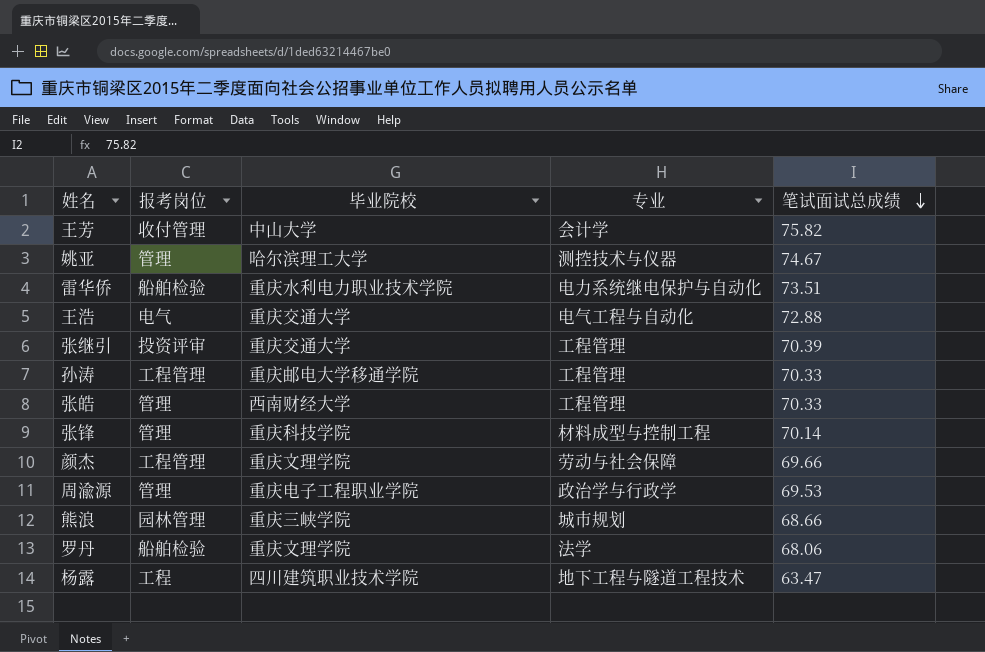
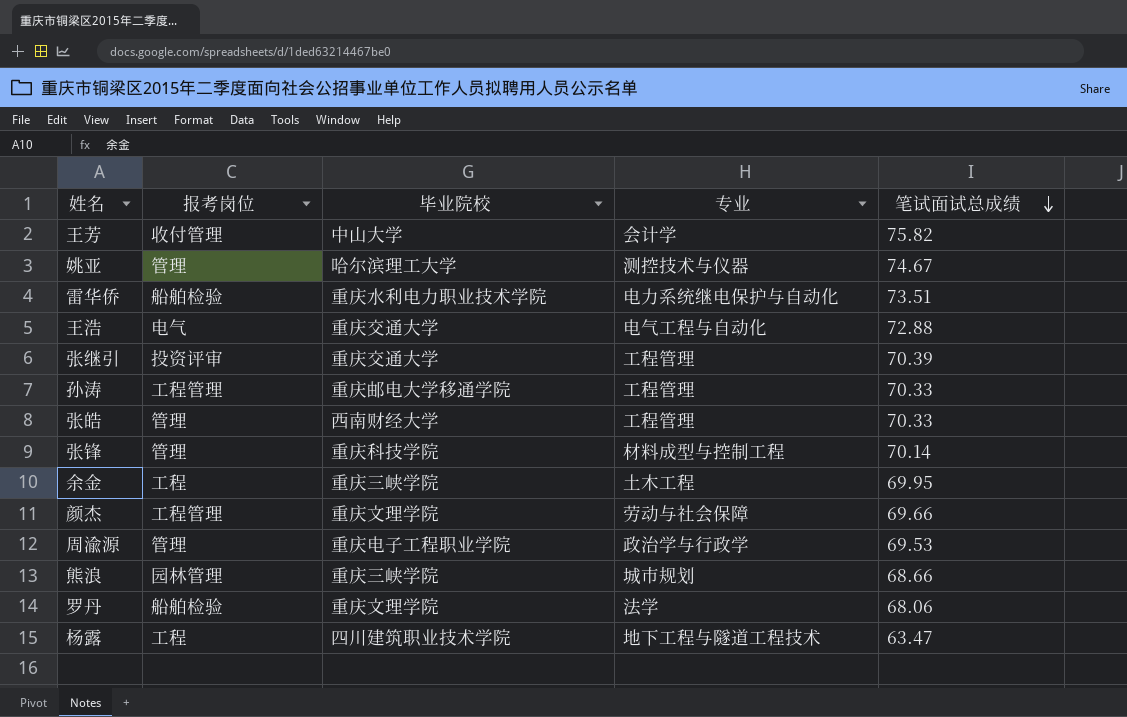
row 余金: none -> 工程 | 重庆三峡学院 | 土木工程 | 69.95

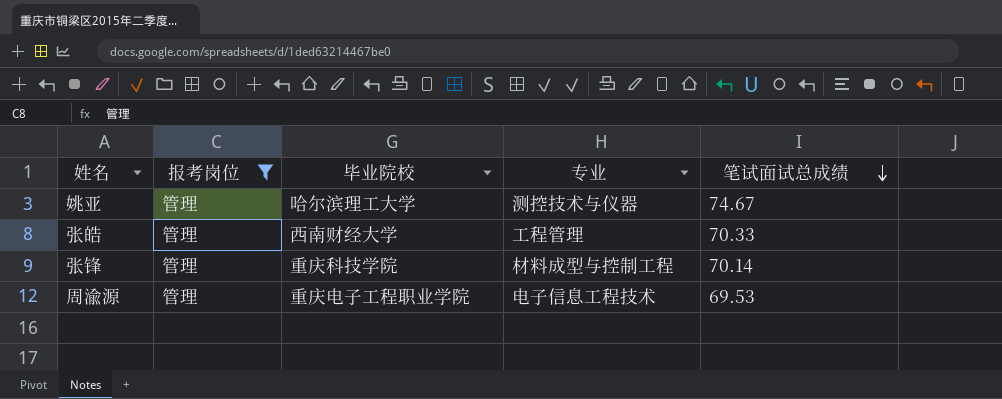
filter: none -> 报考岗位 = 管理
周渝源 | 专业: 政治学与行政学 -> 电子信息工程技术

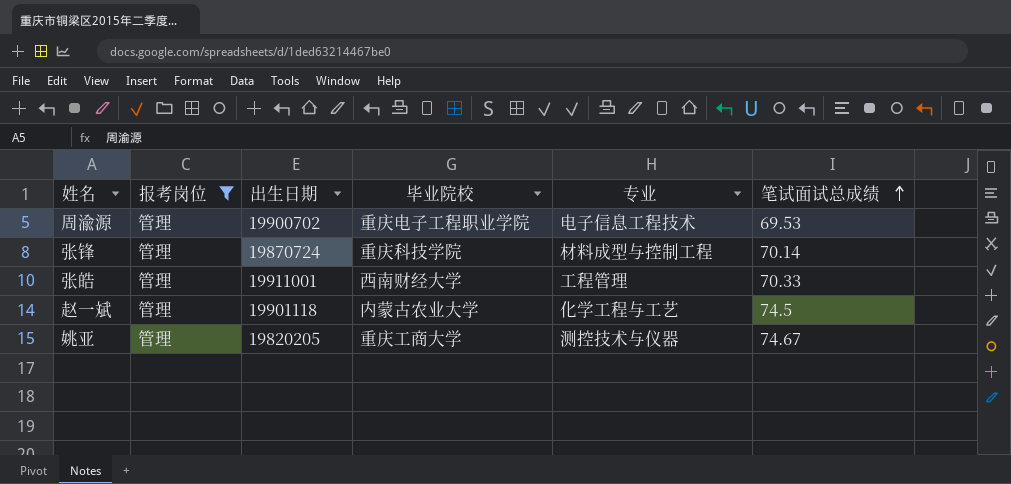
row order: 笔试面试总成绩 descending -> 笔试面试总成绩 ascending
column 出生日期 | position: none -> 3
row 赵一斌: none -> 管理 | 19901118 | 内蒙古农业大学 | 化学工程与工艺 | 74.5
姚亚 | 毕业院校: 哈尔滨理工大学 -> 重庆工商大学

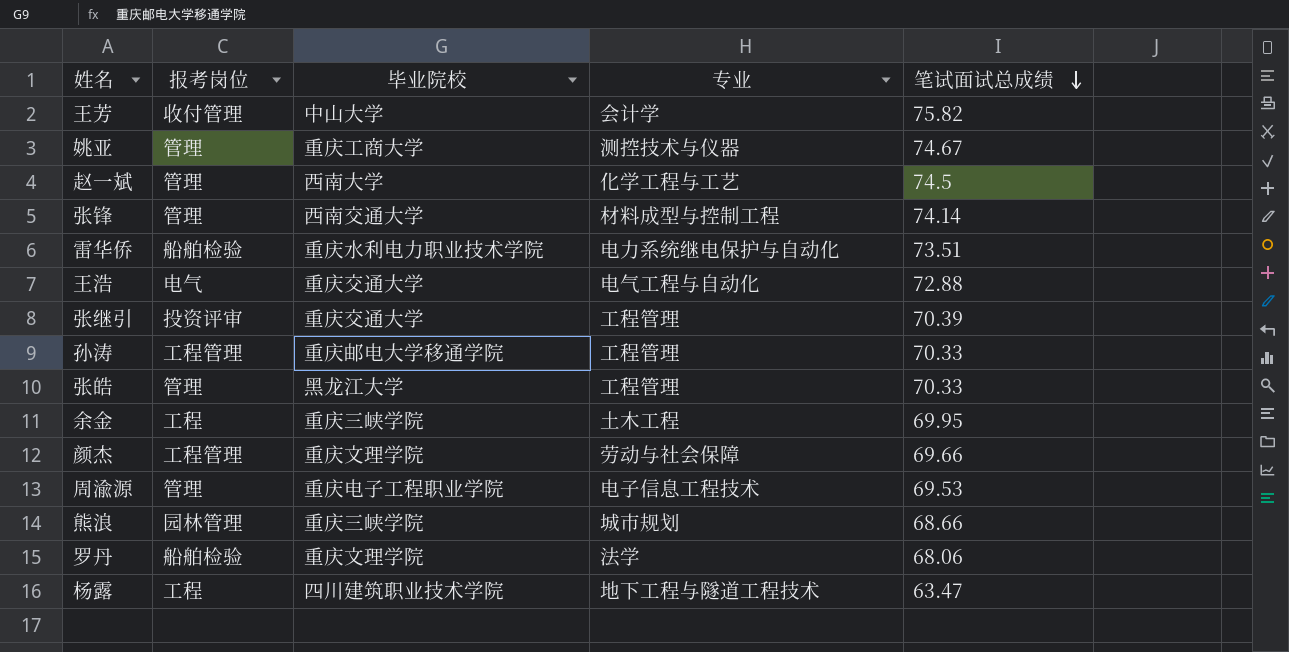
filter: 报考岗位 = 管理 -> none
row order: 笔试面试总成绩 ascending -> 笔试面试总成绩 descending
column 出生日期 | position: 3 -> none
赵一斌 | 毕业院校: 内蒙古农业大学 -> 西南大学
张锋 | 毕业院校: 重庆科技学院 -> 西南交通大学
张锋 | 笔试面试总成绩: 70.14 -> 74.14
张皓 | 毕业院校: 西南财经大学 -> 黑龙江大学

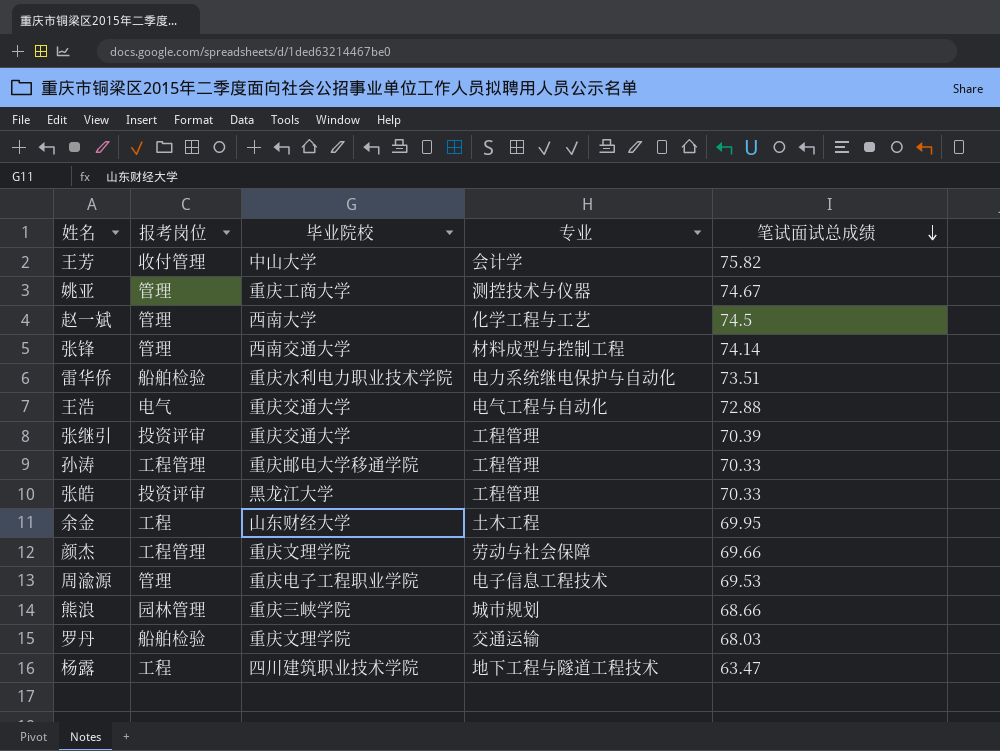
张皓 | 报考岗位: 管理 -> 投资评审
余金 | 毕业院校: 重庆三峡学院 -> 山东财经大学
罗丹 | 专业: 法学 -> 交通运输
罗丹 | 笔试面试总成绩: 68.06 -> 68.03

